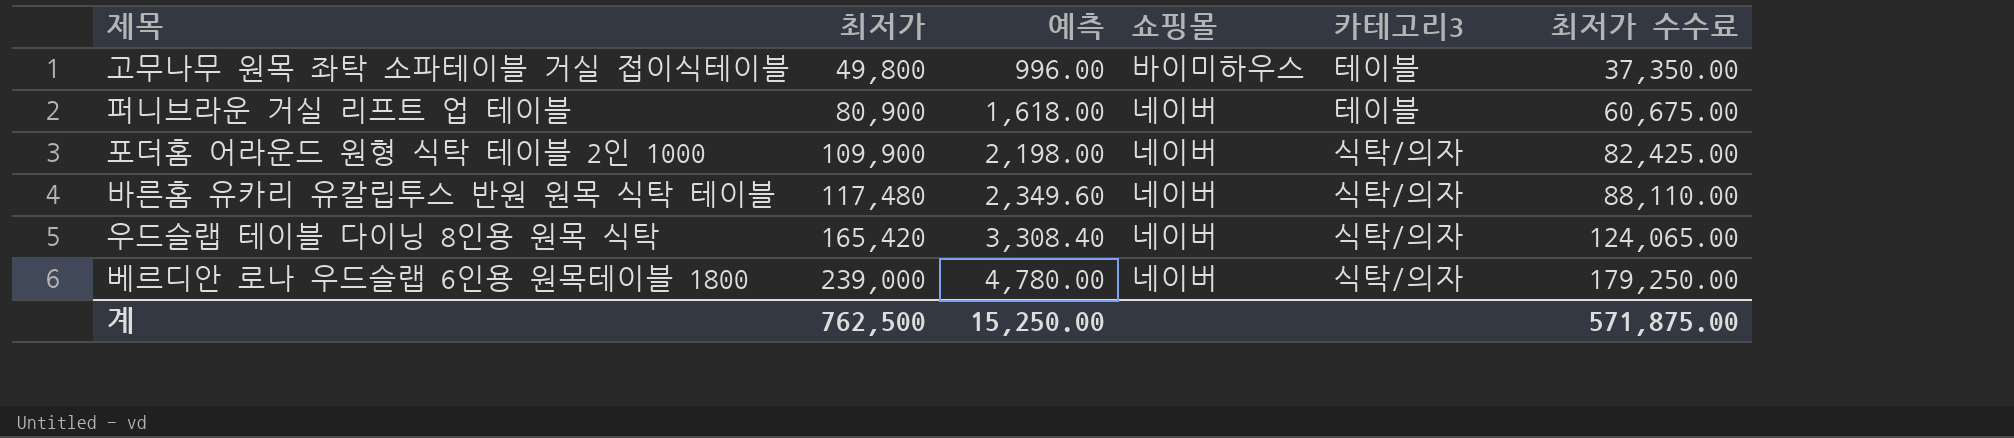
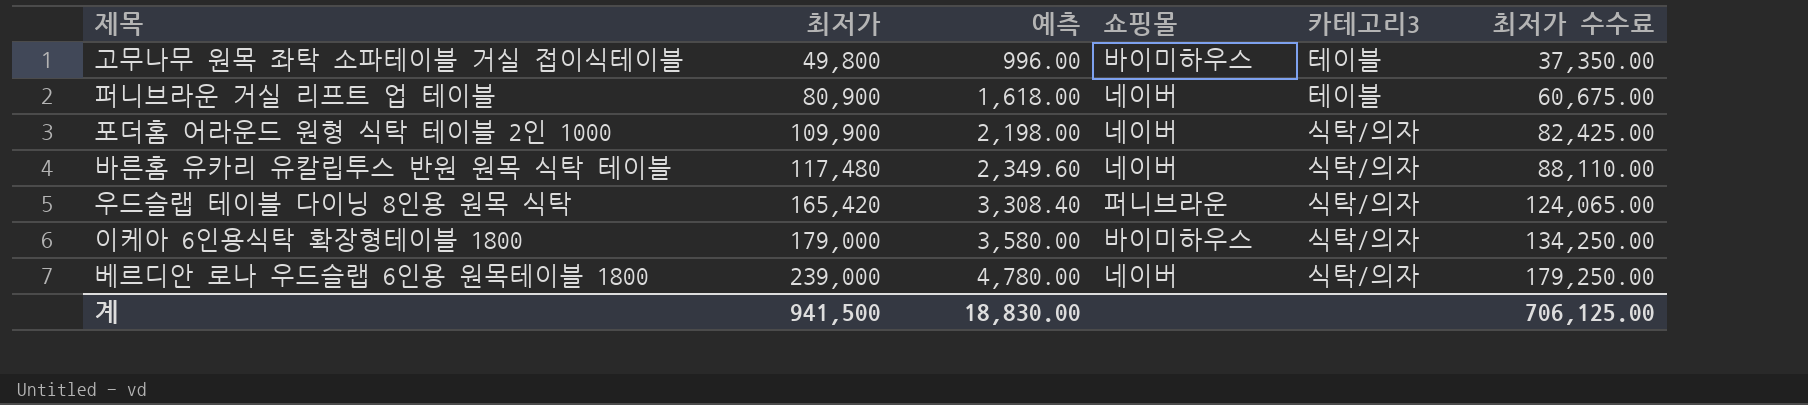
우드슬랩 테이블 다이닝 8인용 원목 식탁 | 쇼핑몰: 네이버 -> 퍼니브라운
row 이케아 6인용식탁 확장형테이블 1800: none -> 179,000 | 3,580.00 | 바이미하우스 | 식탁/의자 | 134,250.00
계 | 최저가: 762,500 -> 941,500
계 | 예측: 15,250.00 -> 18,830.00
계 | 최저가 수수료: 571,875.00 -> 706,125.00

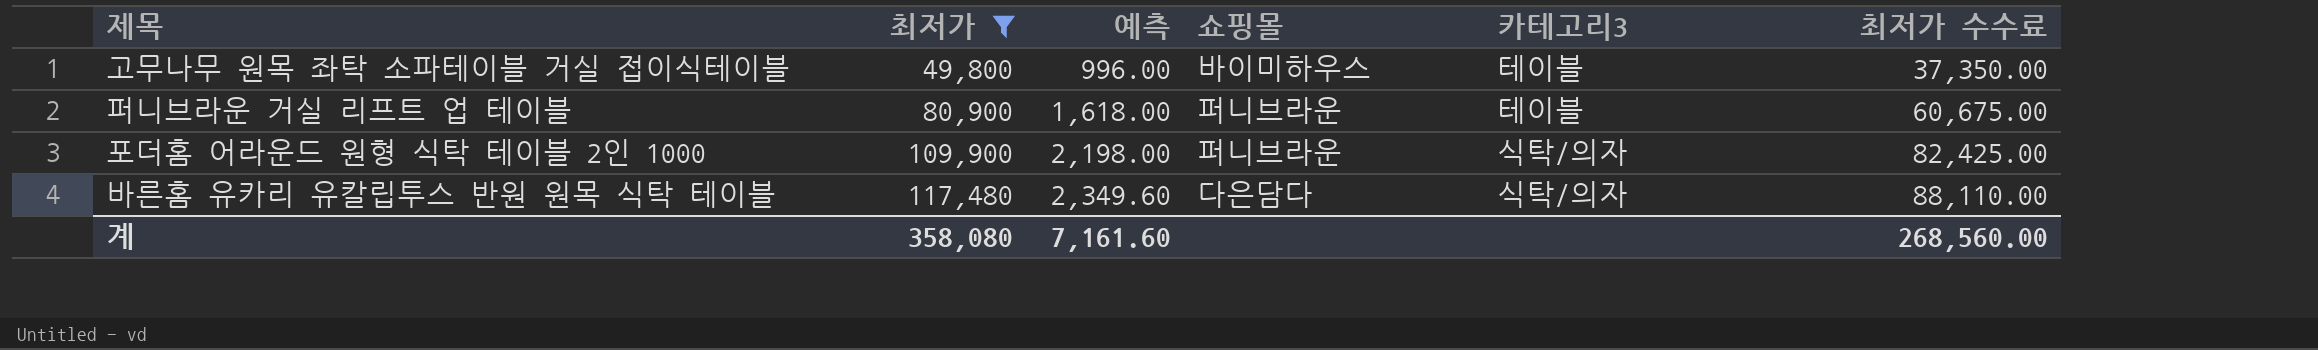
filter: none -> 최저가 <= 117,480
퍼니브라운 거실 리프트 업 테이블 | 쇼핑몰: 네이버 -> 퍼니브라운
포더홈 어라운드 원형 식탁 테이블 2인 1000 | 쇼핑몰: 네이버 -> 퍼니브라운
바른홈 유카리 유칼립투스 반원 원목 식탁 테이블 | 쇼핑몰: 네이버 -> 다은담다
계 | 최저가: 941,500 -> 358,080
계 | 예측: 18,830.00 -> 7,161.60
계 | 최저가 수수료: 706,125.00 -> 268,560.00

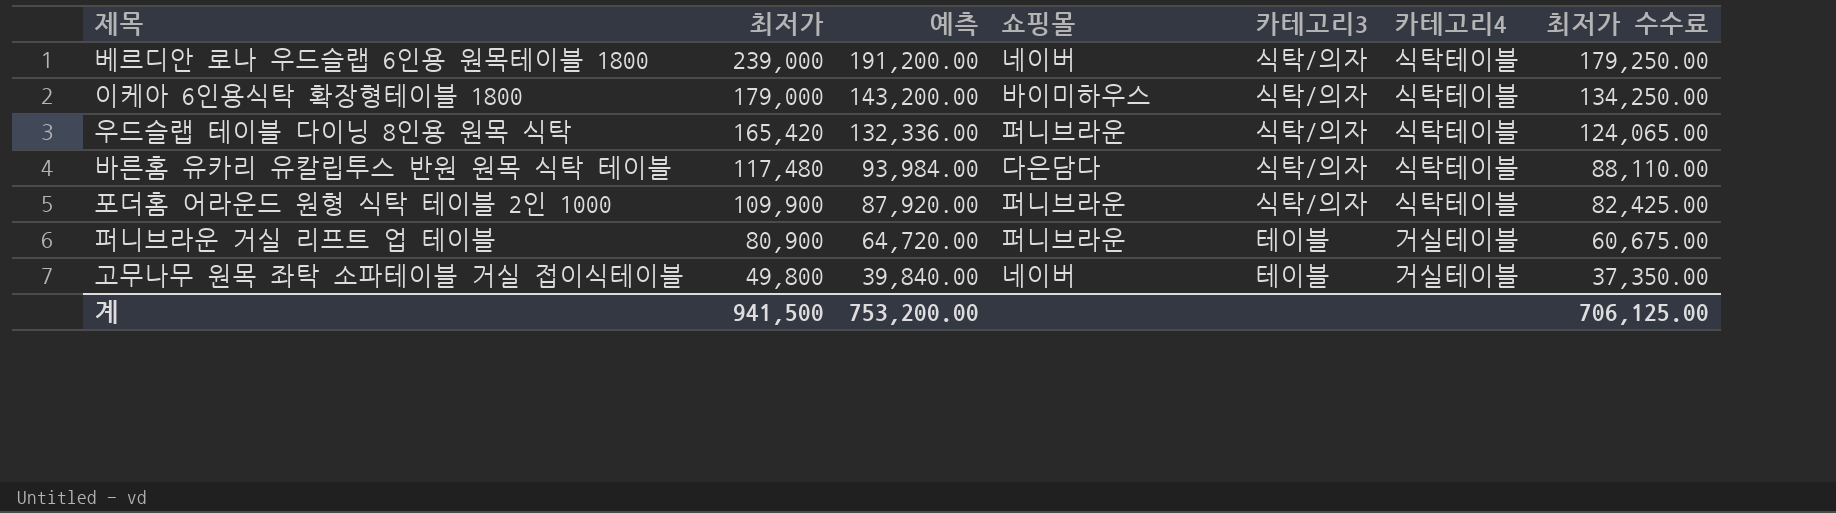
filter: 최저가 <= 117,480 -> none
row order: 최저가 ascending -> 최저가 descending
column 예측 | formula: [최저가] * 0.02 -> [최저가] * 0.8
column 카테고리4 | position: none -> 6
고무나무 원목 좌탁 소파테이블 거실 접이식테이블 | 쇼핑몰: 바이미하우스 -> 네이버
계 | 최저가: 358,080 -> 941,500
계 | 예측: 7,161.60 -> 753,200.00
계 | 최저가 수수료: 268,560.00 -> 706,125.00

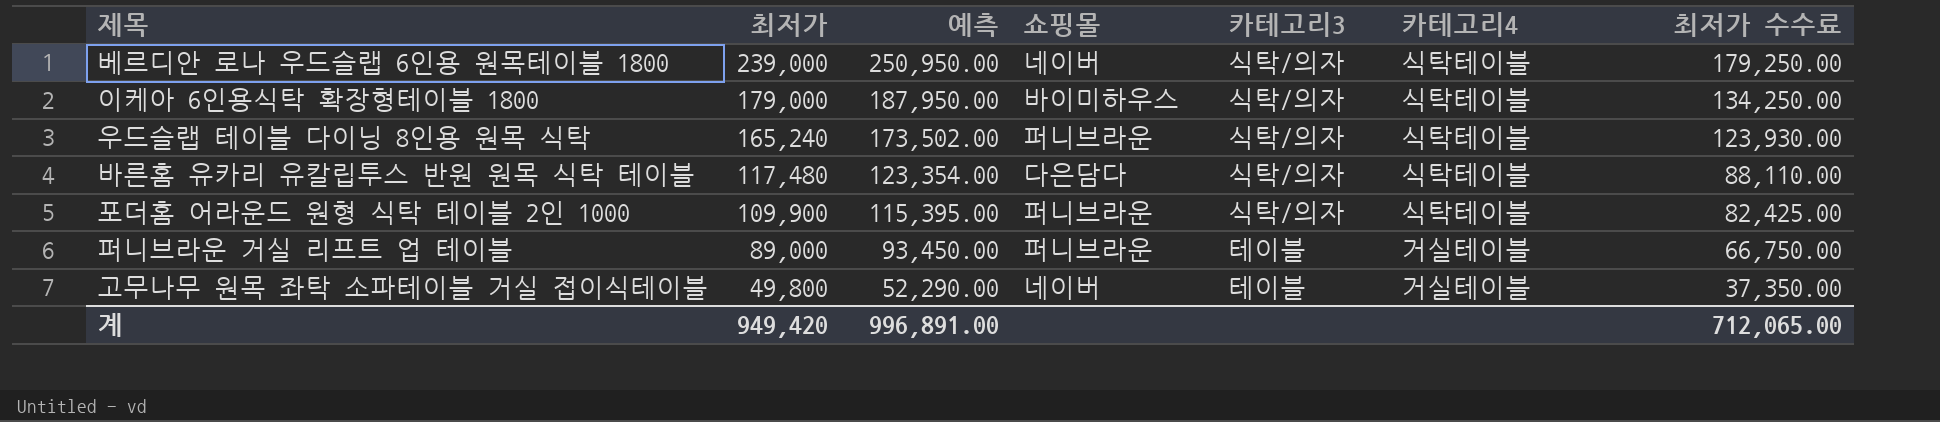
column 예측 | formula: [최저가] * 0.8 -> [최저가] * 1.05
우드슬랩 테이블 다이닝 8인용 원목 식탁 | 최저가: 165,420 -> 165,240
우드슬랩 테이블 다이닝 8인용 원목 식탁 | 최저가 수수료: 124,065.00 -> 123,930.00
퍼니브라운 거실 리프트 업 테이블 | 최저가: 80,900 -> 89,000
퍼니브라운 거실 리프트 업 테이블 | 최저가 수수료: 60,675.00 -> 66,750.00
계 | 최저가: 941,500 -> 949,420
계 | 예측: 753,200.00 -> 996,891.00
계 | 최저가 수수료: 706,125.00 -> 712,065.00

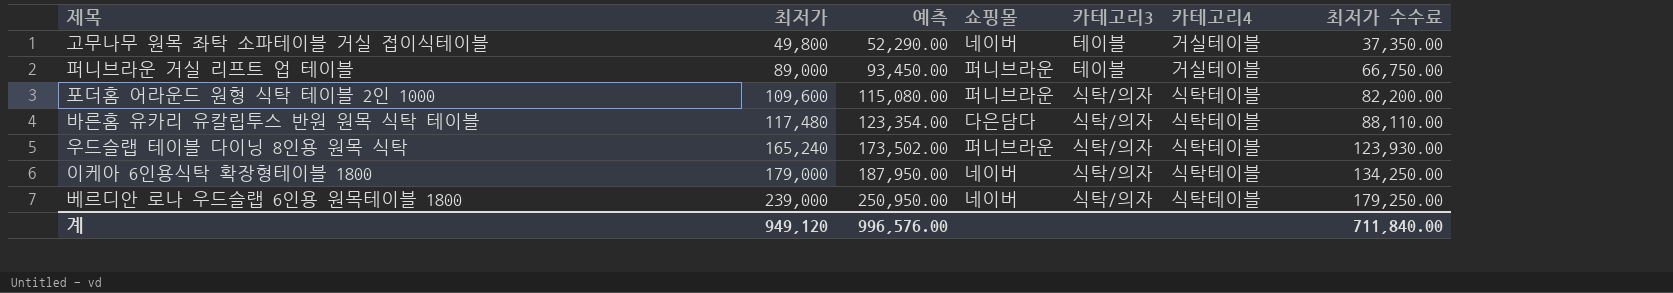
row order: 최저가 descending -> 최저가 ascending
포더홈 어라운드 원형 식탁 테이블 2인 1000 | 최저가: 109,900 -> 109,600
포더홈 어라운드 원형 식탁 테이블 2인 1000 | 예측: 115,395.00 -> 115,080.00
포더홈 어라운드 원형 식탁 테이블 2인 1000 | 최저가 수수료: 82,425.00 -> 82,200.00
이케아 6인용식탁 확장형테이블 1800 | 쇼핑몰: 바이미하우스 -> 네이버
계 | 최저가: 949,420 -> 949,120
계 | 예측: 996,891.00 -> 996,576.00
계 | 최저가 수수료: 712,065.00 -> 711,840.00

